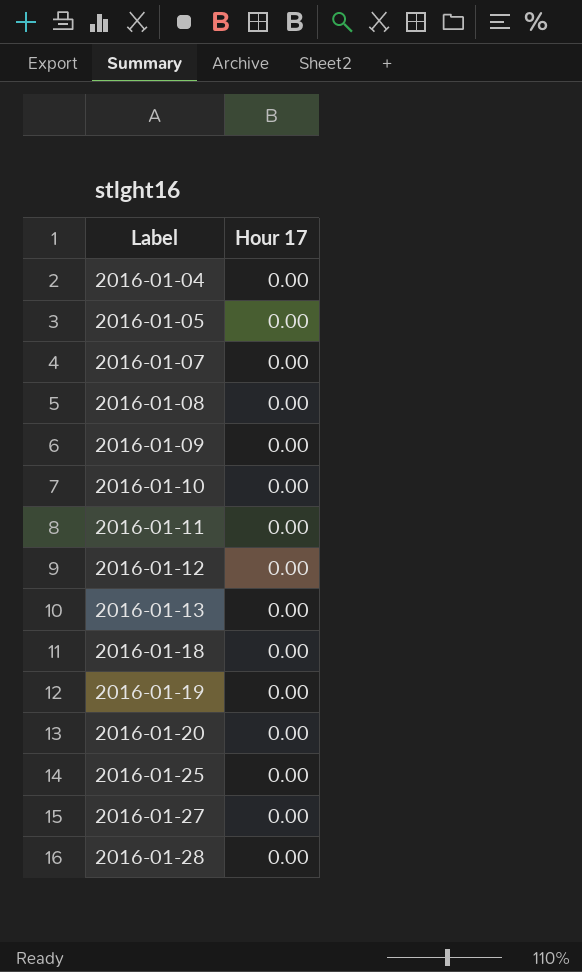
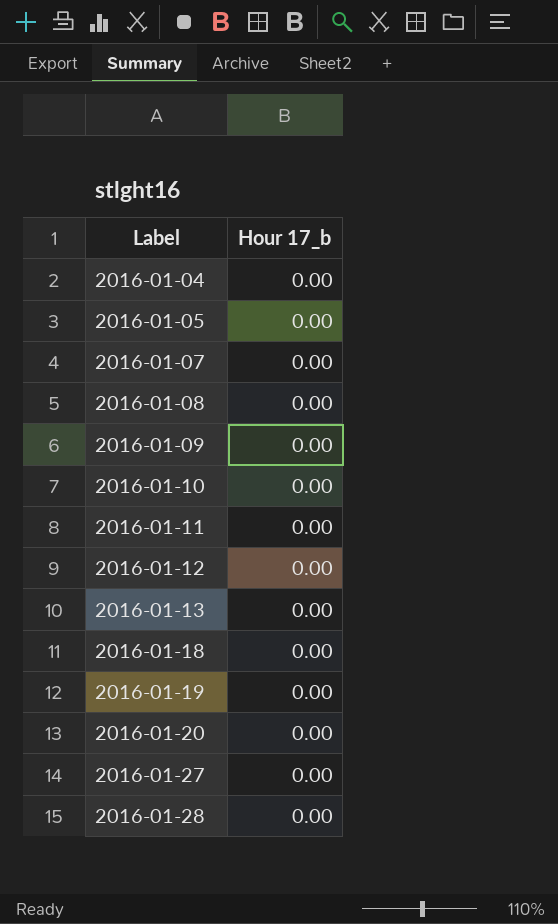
column name: Hour 17 -> Hour 17_b
row 2016-01-25: 0.00 -> none

